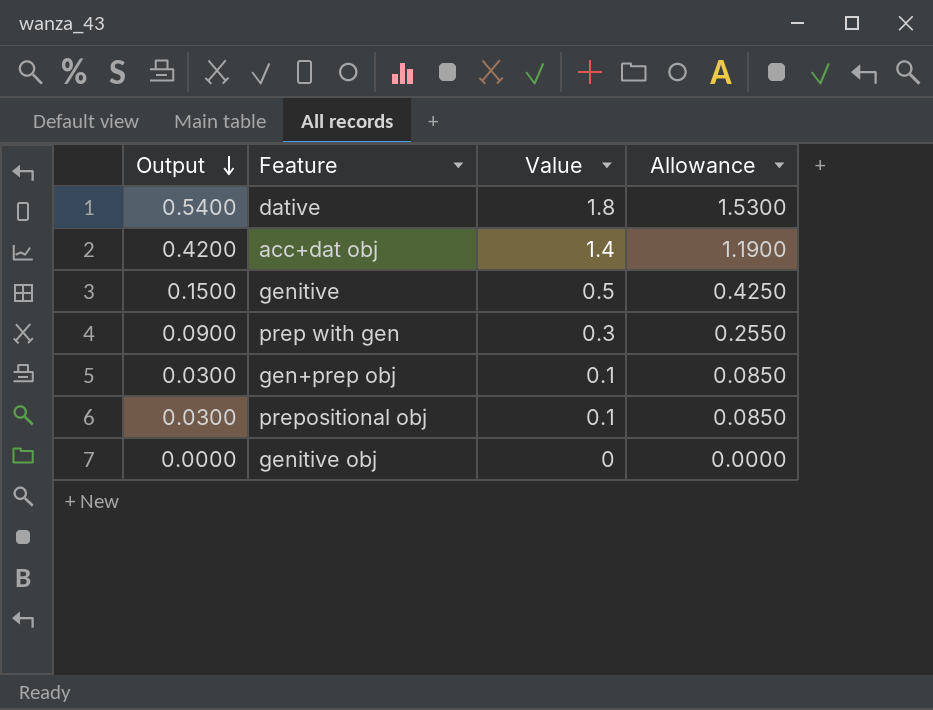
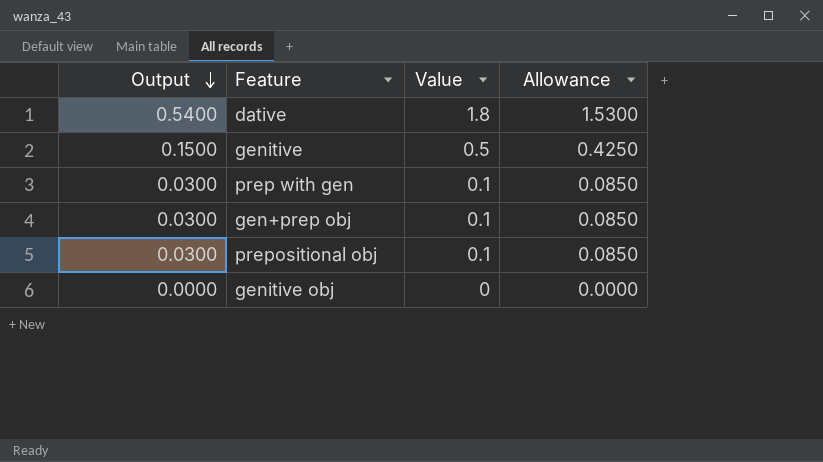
row acc+dat obj: 0.4200 | 1.4 | 1.1900 -> none
prep with gen | Output: 0.0900 -> 0.0300
prep with gen | Value: 0.3 -> 0.1
prep with gen | Allowance: 0.2550 -> 0.0850

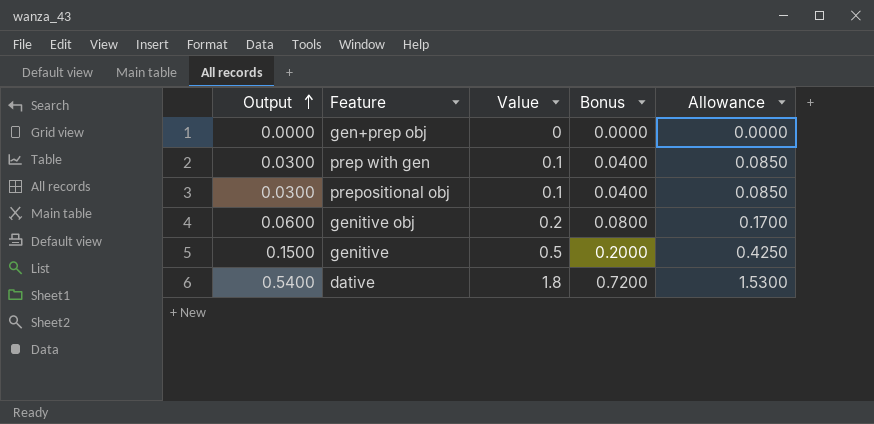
row order: Output descending -> Output ascending
column Bonus | formula: none -> [Value] * 0.4
gen+prep obj | Output: 0.0300 -> 0.0000
gen+prep obj | Value: 0.1 -> 0
gen+prep obj | Allowance: 0.0850 -> 0.0000
genitive obj | Output: 0.0000 -> 0.0600
genitive obj | Value: 0 -> 0.2
genitive obj | Allowance: 0.0000 -> 0.1700

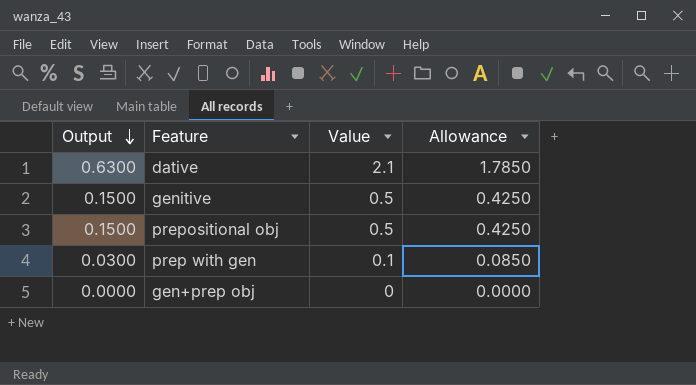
row order: Output ascending -> Output descending
column Bonus | formula: [Value] * 0.4 -> none
row genitive obj: 0.0600 | 0.2 | 0.0800 | 0.1700 -> none
dative | Output: 0.5400 -> 0.6300
dative | Value: 1.8 -> 2.1
dative | Allowance: 1.5300 -> 1.7850
prepositional obj | Output: 0.0300 -> 0.1500
prepositional obj | Value: 0.1 -> 0.5
prepositional obj | Allowance: 0.0850 -> 0.4250

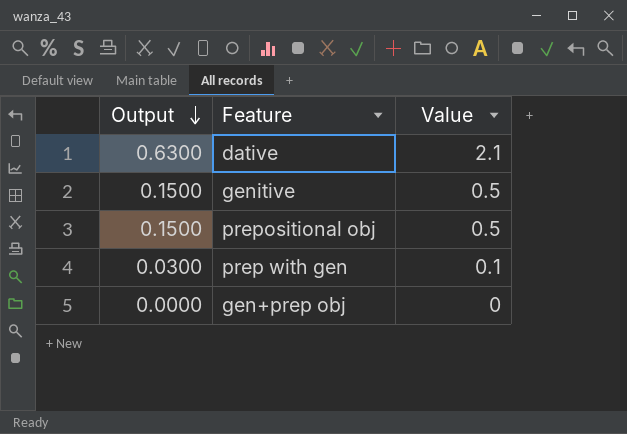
column Allowance | formula: [Value] * 0.85 -> none

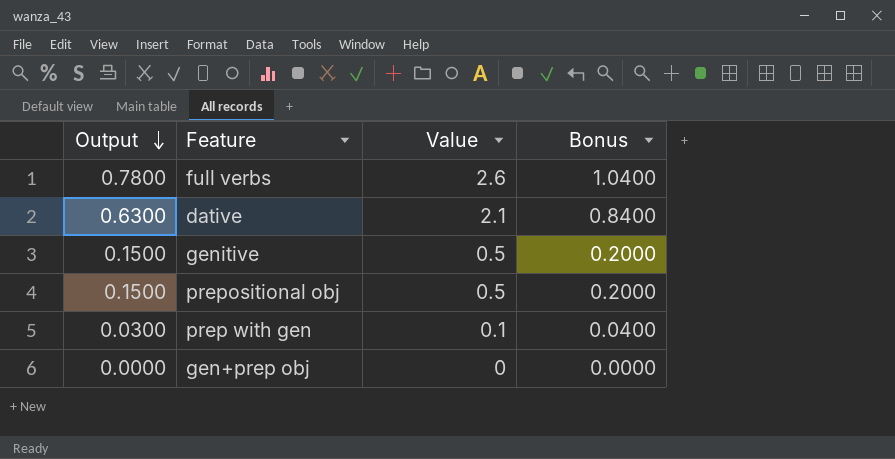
column Bonus | formula: none -> [Value] * 0.4
row full verbs: none -> 0.7800 | 2.6 | 1.0400

